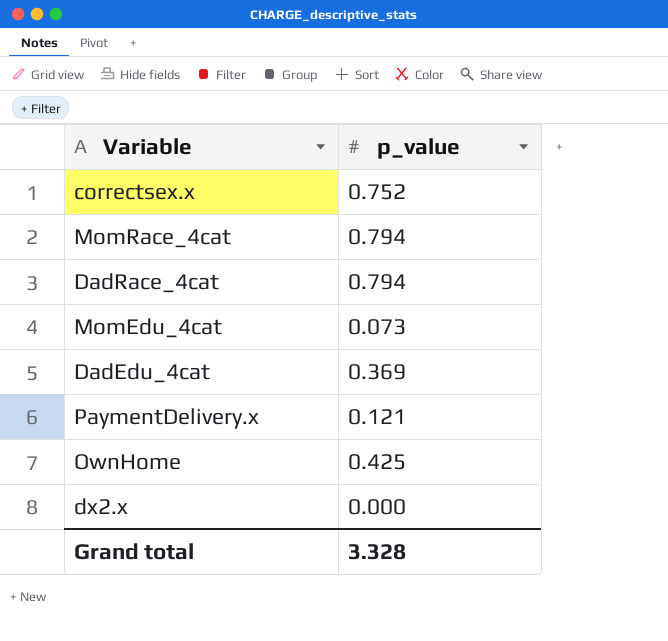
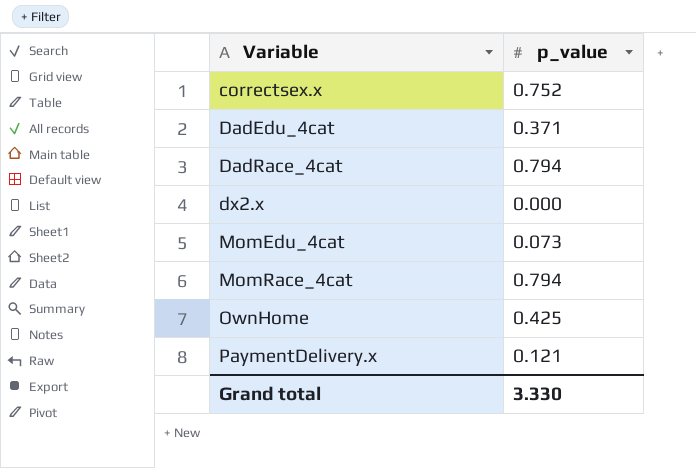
row order: none -> Variable ascending
DadEdu_4cat | p_value: 0.369 -> 0.371
Grand total | p_value: 3.328 -> 3.330

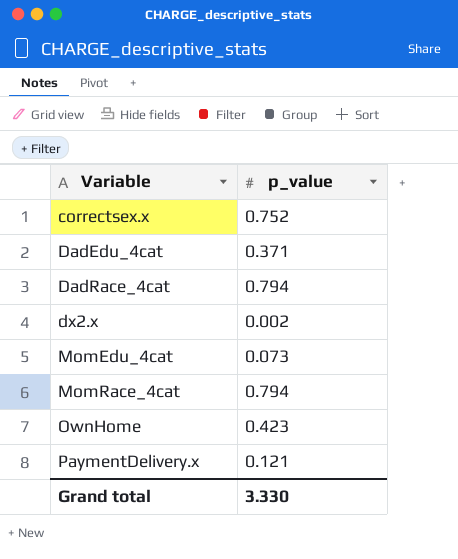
dx2.x | p_value: 0.000 -> 0.002
OwnHome | p_value: 0.425 -> 0.423

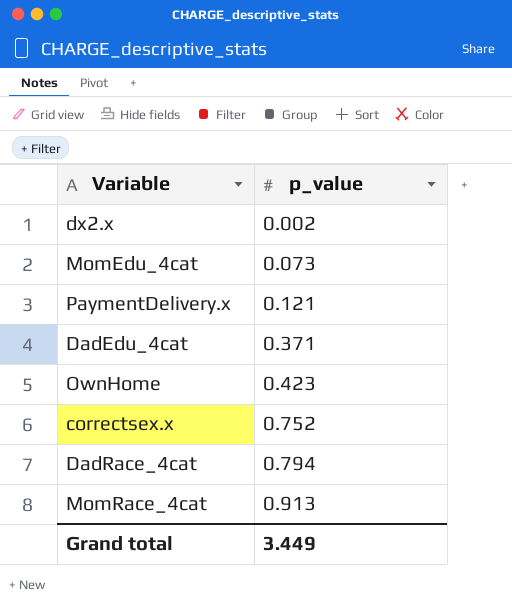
row order: Variable ascending -> p_value ascending
MomRace_4cat | p_value: 0.794 -> 0.913
Grand total | p_value: 3.330 -> 3.449

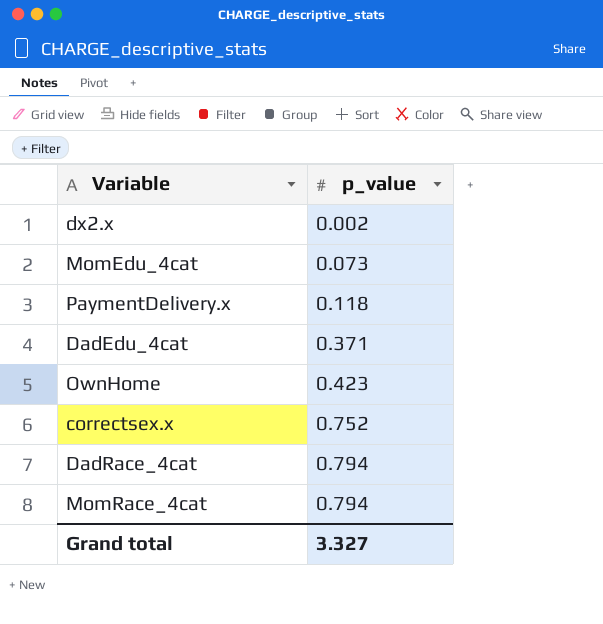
PaymentDelivery.x | p_value: 0.121 -> 0.118
MomRace_4cat | p_value: 0.913 -> 0.794
Grand total | p_value: 3.449 -> 3.327

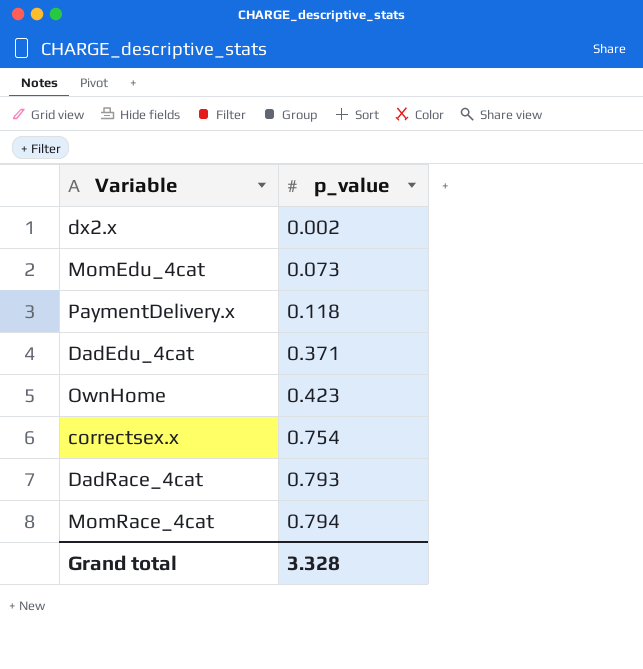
correctsex.x | p_value: 0.752 -> 0.754
DadRace_4cat | p_value: 0.794 -> 0.793
Grand total | p_value: 3.327 -> 3.328

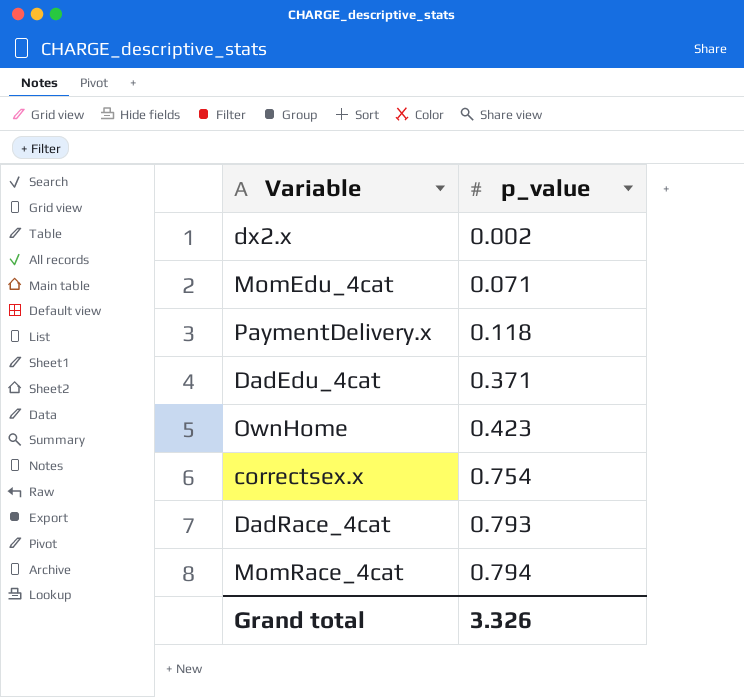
MomEdu_4cat | p_value: 0.073 -> 0.071
Grand total | p_value: 3.328 -> 3.326

